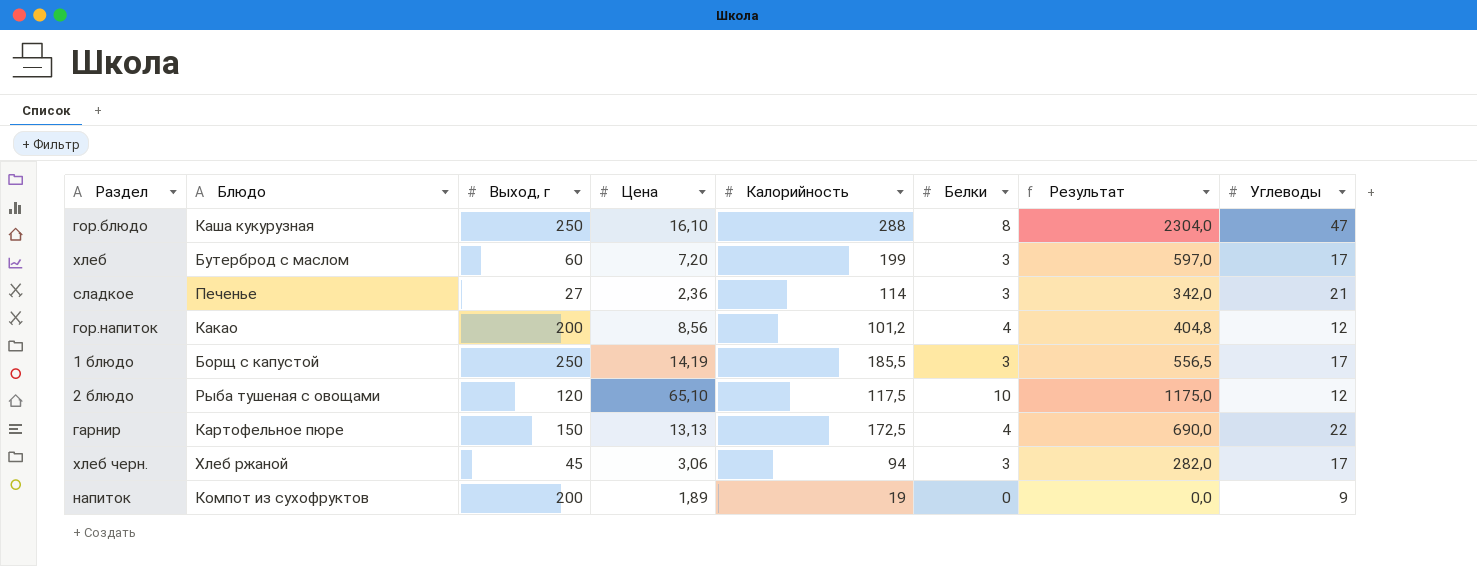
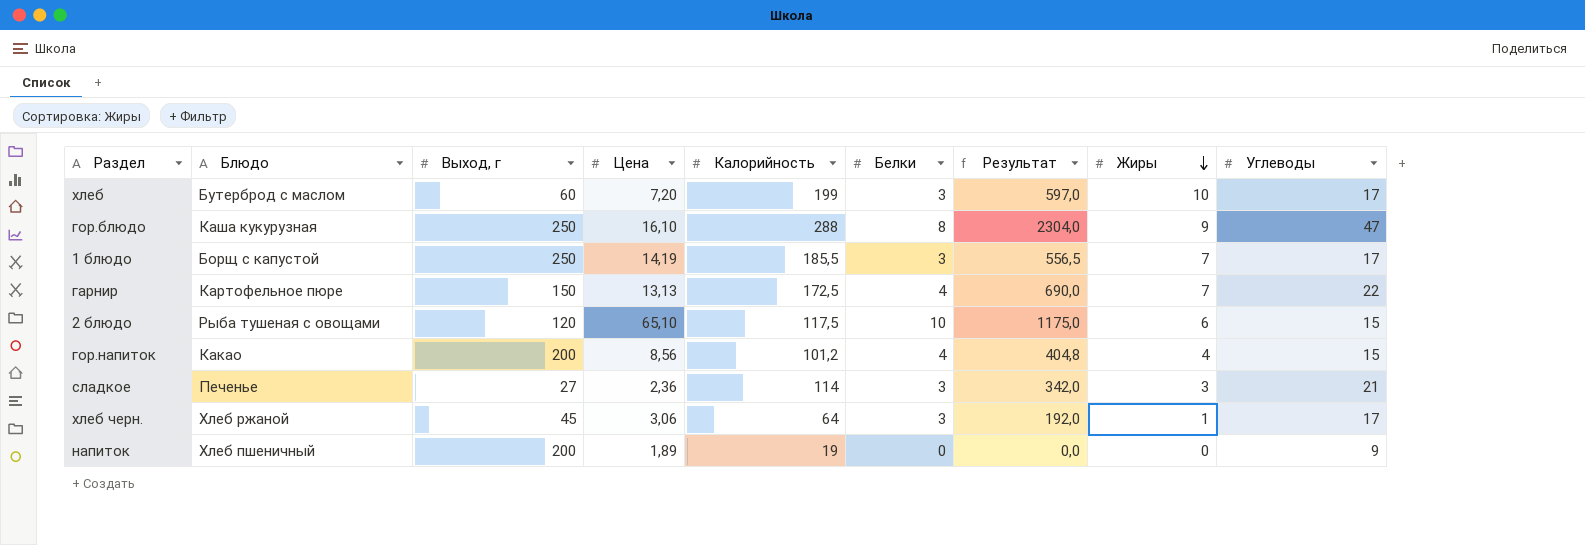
row order: none -> Жиры descending
column Жиры | position: none -> 8
2 блюдо | Углеводы: 12 -> 15
гор.напиток | Углеводы: 12 -> 15
хлеб черн. | Калорийность: 94 -> 64
хлеб черн. | Результат: 282,0 -> 192,0
напиток | Блюдо: Компот из сухофруктов -> Хлеб пшеничный

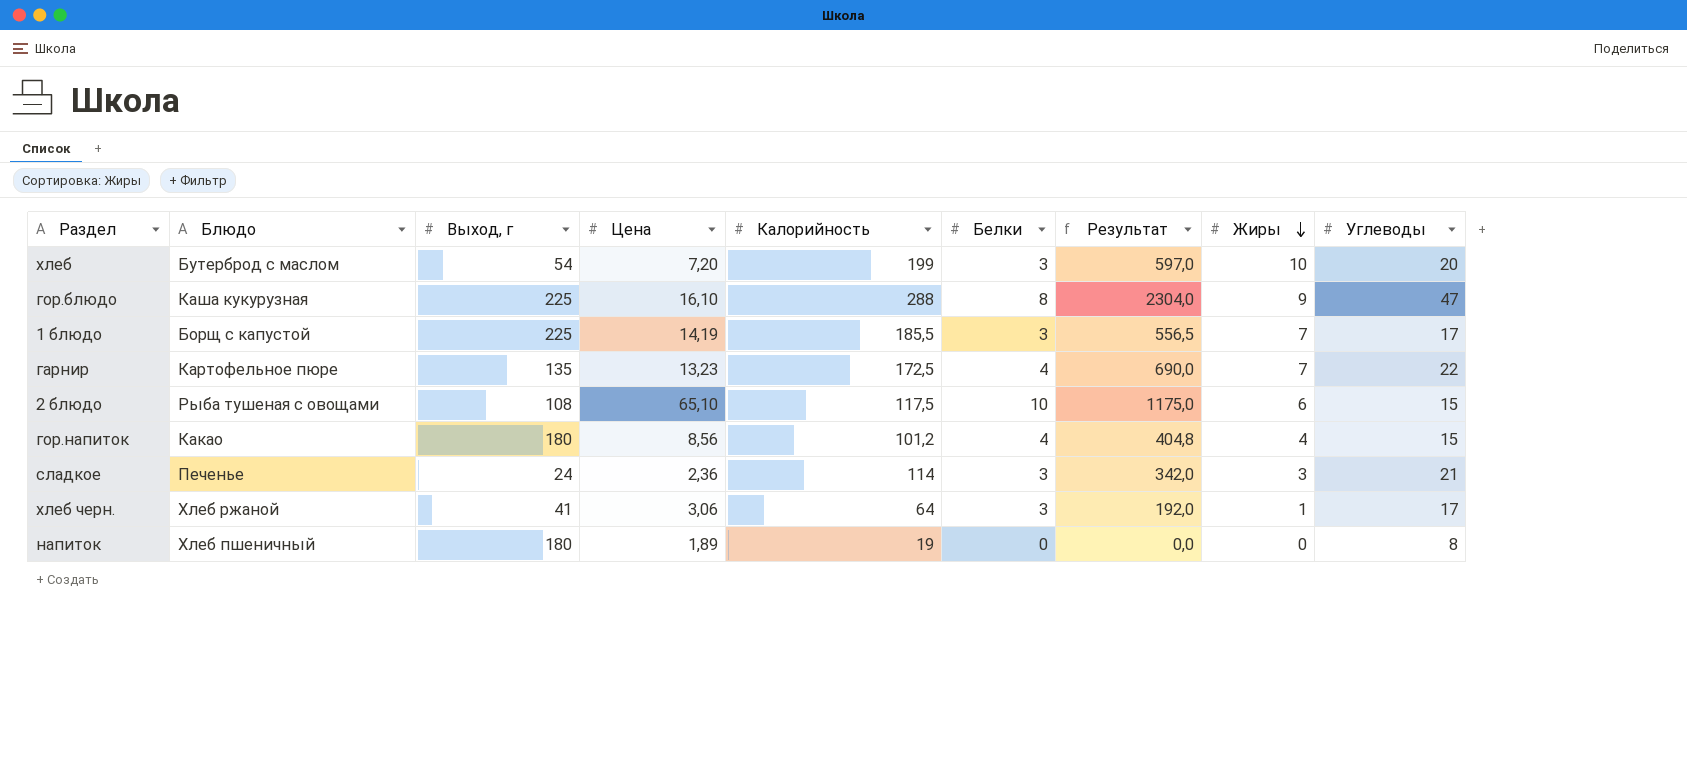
хлеб | Выход, г: 60 -> 54
хлеб | Углеводы: 17 -> 20
гор.блюдо | Выход, г: 250 -> 225
1 блюдо | Выход, г: 250 -> 225
гарнир | Выход, г: 150 -> 135
гарнир | Цена: 13,13 -> 13,23
2 блюдо | Выход, г: 120 -> 108
гор.напиток | Выход, г: 200 -> 180
сладкое | Выход, г: 27 -> 24
хлеб черн. | Выход, г: 45 -> 41
напиток | Выход, г: 200 -> 180
напиток | Углеводы: 9 -> 8

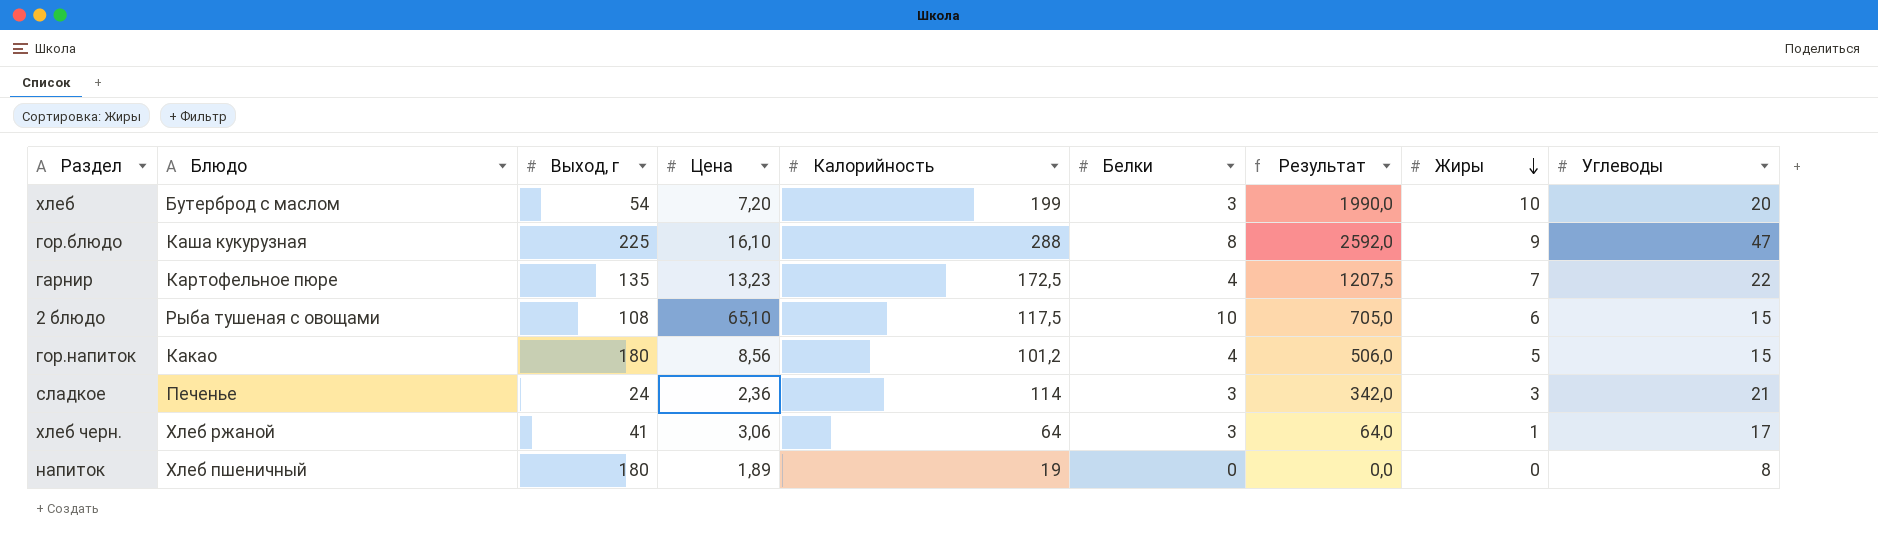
column Результат | formula: [Калорийность] * [Белки] -> [Калорийность] * [Жиры]
row 1 блюдо: Борщ с капустой | 225 | 14,19 | 185,5 | 3 | 556,5 | 7 | 17 -> none
гор.напиток | Жиры: 4 -> 5

